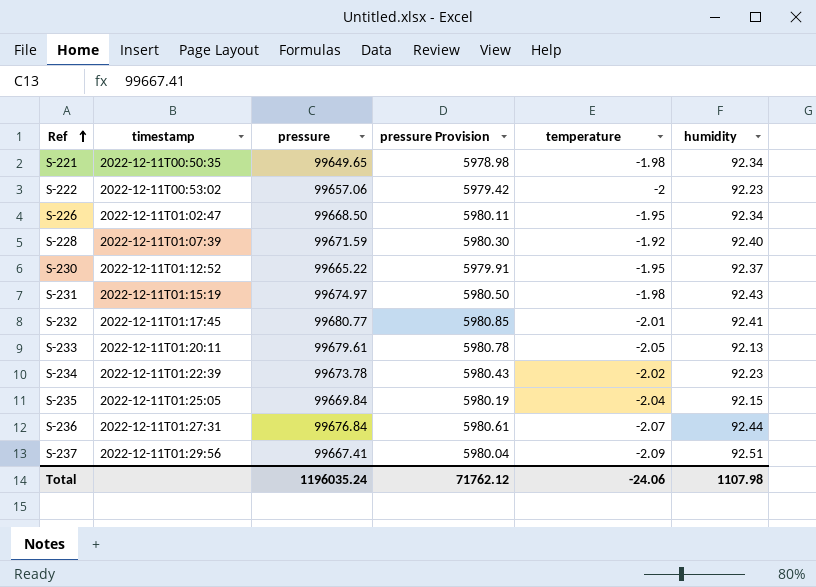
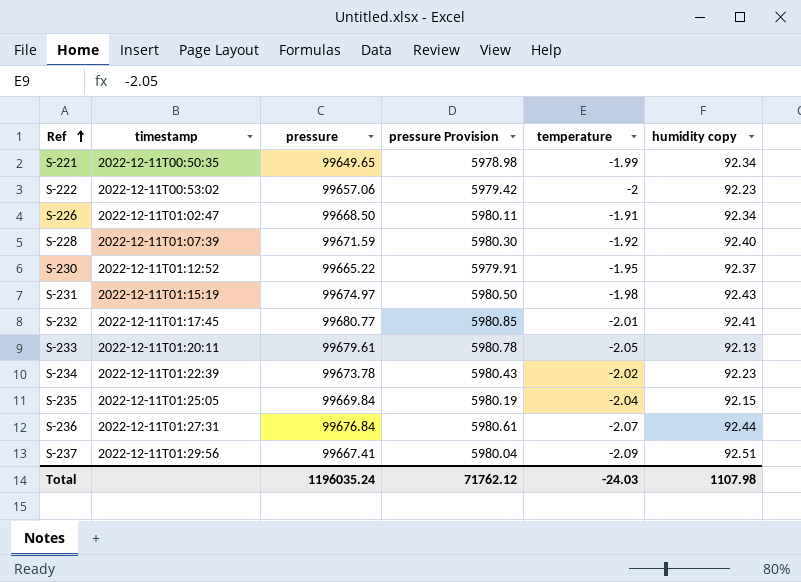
column name: humidity -> humidity copy
S-221 | temperature: -1.98 -> -1.99
S-226 | temperature: -1.95 -> -1.91
Total | temperature: -24.06 -> -24.03

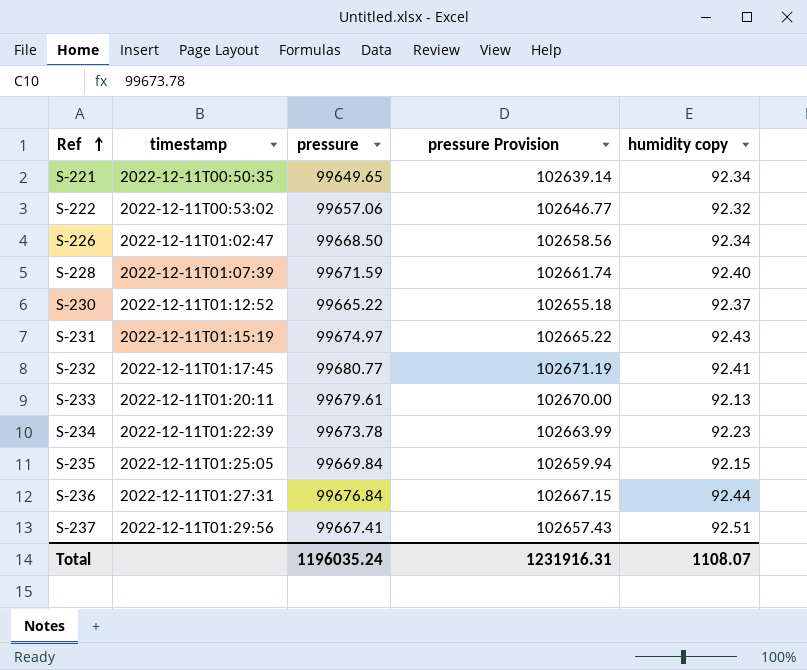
column temperature | position: 5 -> none
column pressure Provision | formula: [pressure] * 0.06 -> [pressure] * 1.03
S-222 | humidity copy: 92.23 -> 92.32
Total | pressure Provision: 71762.12 -> 1231916.31
Total | humidity copy: 1107.98 -> 1108.07

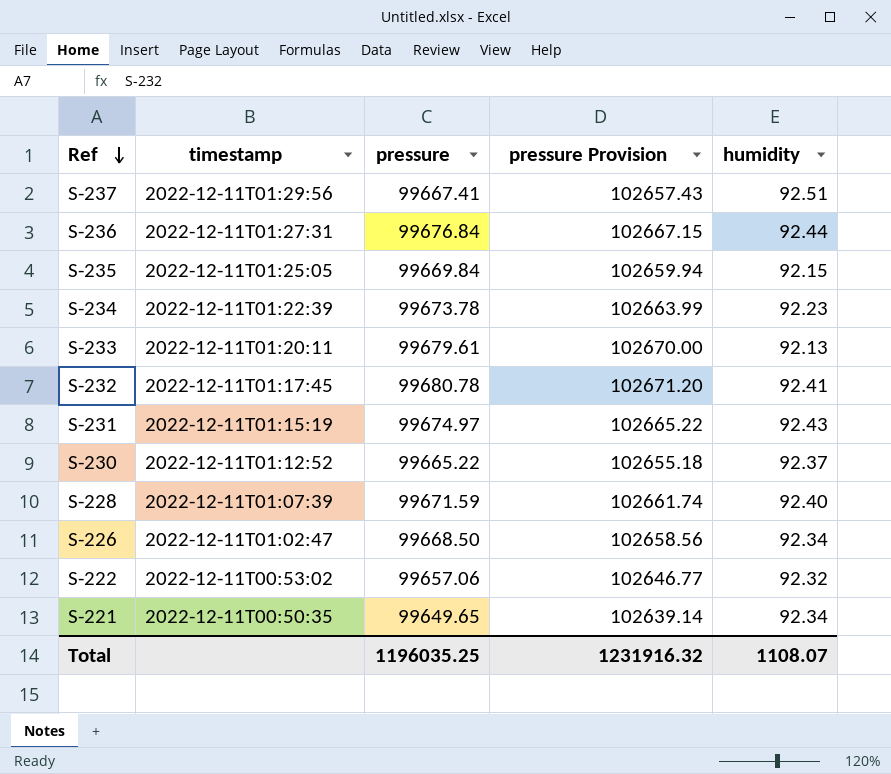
row order: Ref ascending -> Ref descending
column name: humidity copy -> humidity
S-232 | pressure: 99680.77 -> 99680.78
S-232 | pressure Provision: 102671.19 -> 102671.20
Total | pressure: 1196035.24 -> 1196035.25
Total | pressure Provision: 1231916.31 -> 1231916.32

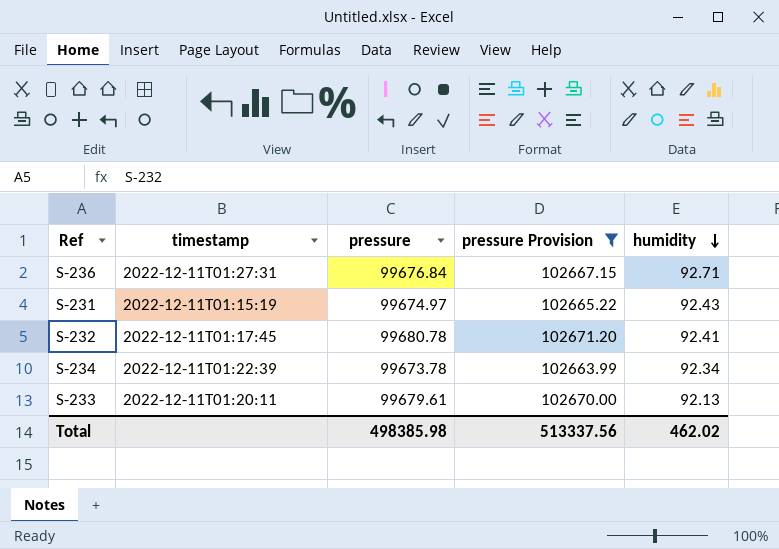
filter: none -> pressure Provision >= 102663.99
row order: Ref descending -> humidity descending
S-236 | humidity: 92.44 -> 92.71
S-234 | humidity: 92.23 -> 92.34
Total | pressure: 1196035.25 -> 498385.98
Total | pressure Provision: 1231916.32 -> 513337.56
Total | humidity: 1108.07 -> 462.02

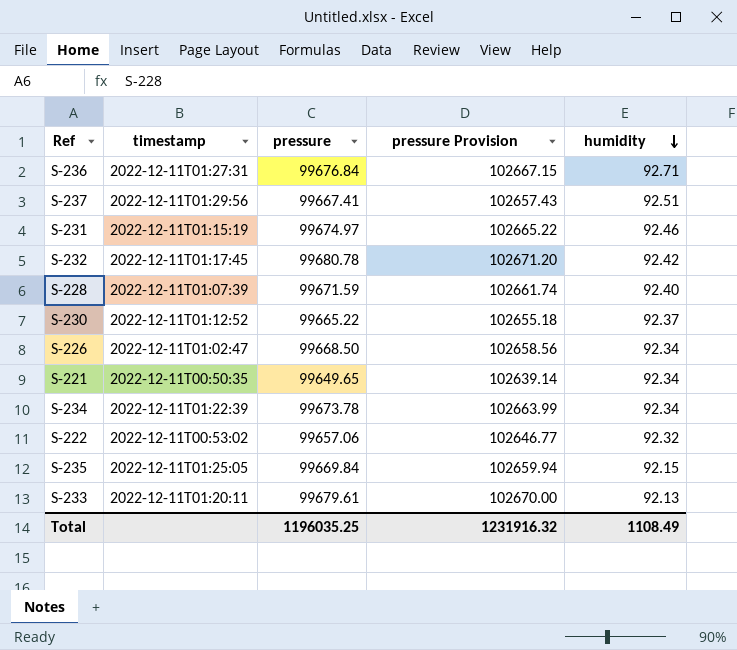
filter: pressure Provision >= 102663.99 -> none
S-231 | humidity: 92.43 -> 92.46
S-232 | humidity: 92.41 -> 92.42
Total | pressure: 498385.98 -> 1196035.25
Total | pressure Provision: 513337.56 -> 1231916.32
Total | humidity: 462.02 -> 1108.49

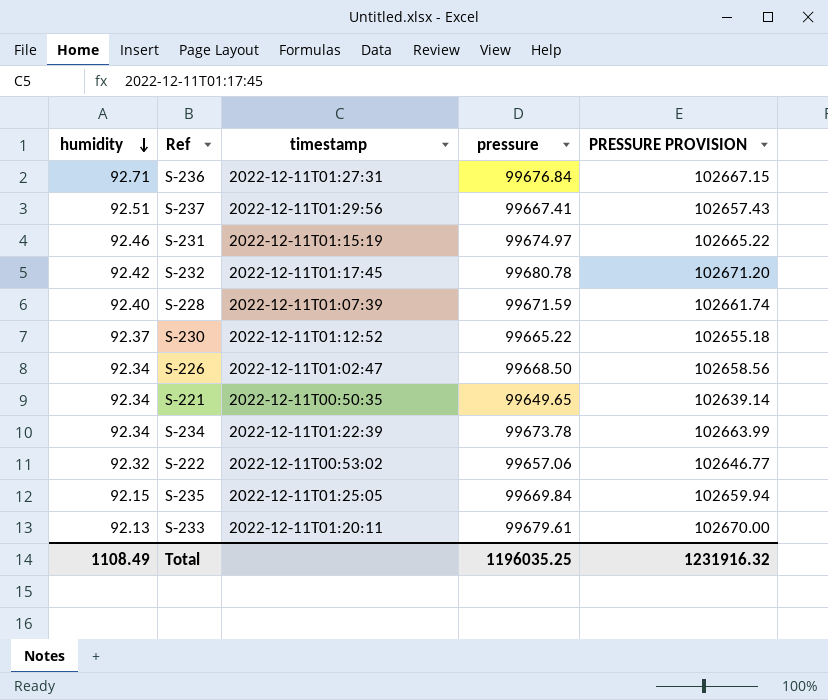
column humidity | position: 5 -> 1
column name: pressure Provision -> PRESSURE PROVISION

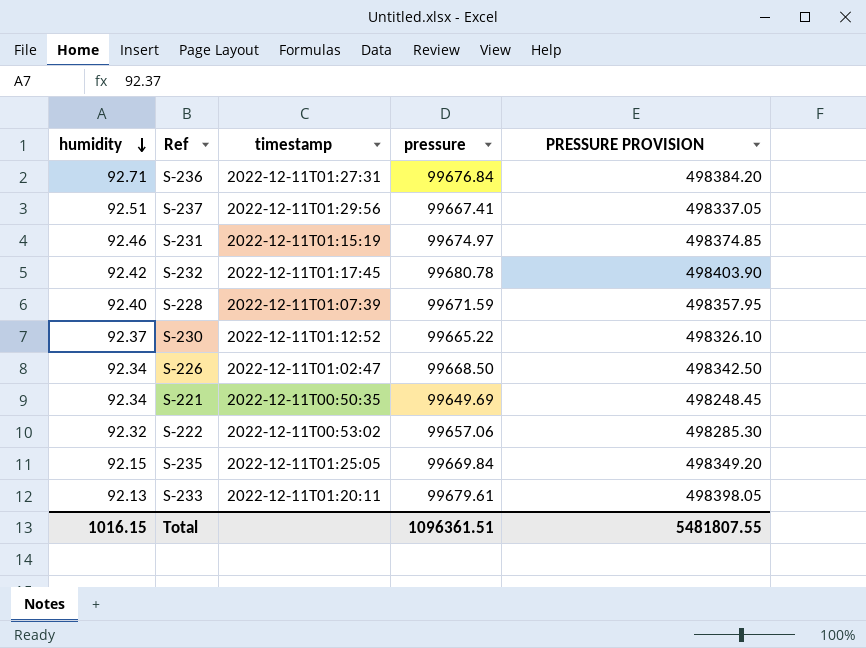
column PRESSURE PROVISION | formula: [pressure] * 1.03 -> [pressure] * 5
row S-234: 92.34 | 2022-12-11T01:22:39 | 99673.78 | 102663.99 -> none
S-221 | pressure: 99649.65 -> 99649.69
Total | humidity: 1108.49 -> 1016.15
Total | pressure: 1196035.25 -> 1096361.51
Total | PRESSURE PROVISION: 1231916.32 -> 5481807.55

